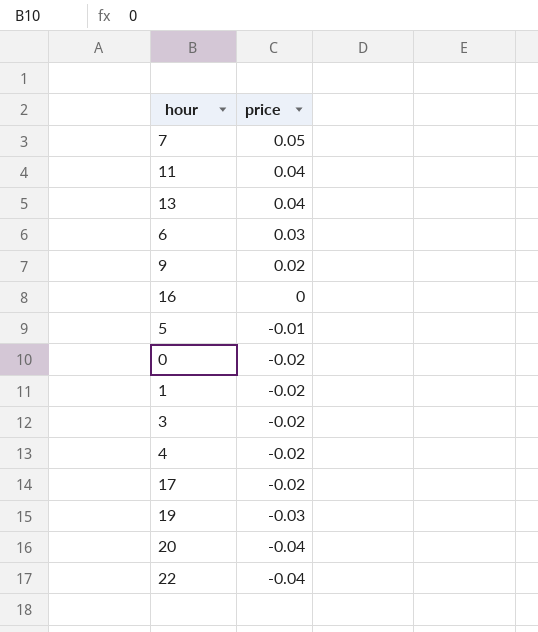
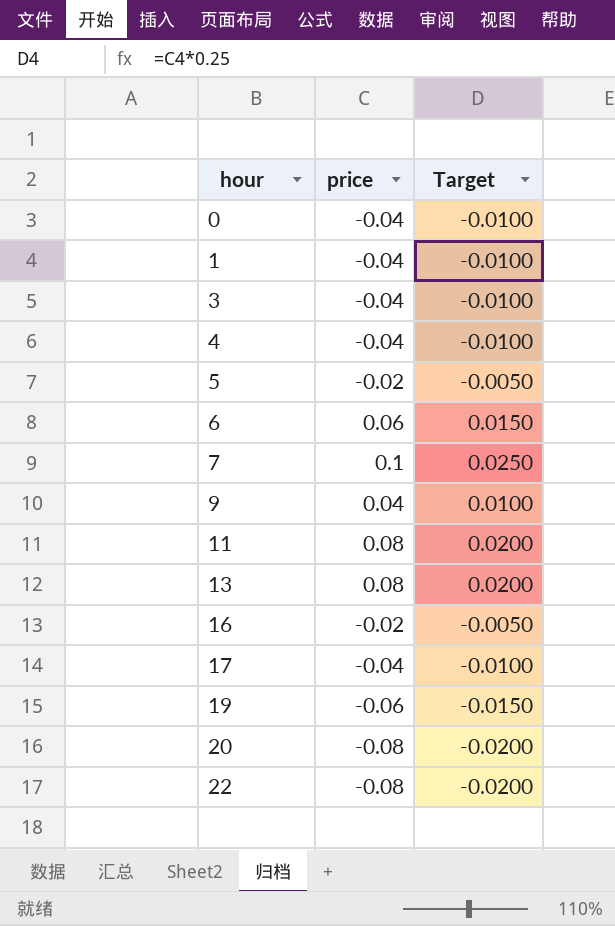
row order: price descending -> hour ascending
column Target | formula: none -> [price] * 0.25
0 | price: -0.02 -> -0.04
1 | price: -0.02 -> -0.04
3 | price: -0.02 -> -0.04
4 | price: -0.02 -> -0.04
5 | price: -0.01 -> -0.02
6 | price: 0.03 -> 0.06
7 | price: 0.05 -> 0.1
9 | price: 0.02 -> 0.04
11 | price: 0.04 -> 0.08
13 | price: 0.04 -> 0.08
16 | price: 0 -> -0.02
17 | price: -0.02 -> -0.04
19 | price: -0.03 -> -0.06
20 | price: -0.04 -> -0.08
22 | price: -0.04 -> -0.08

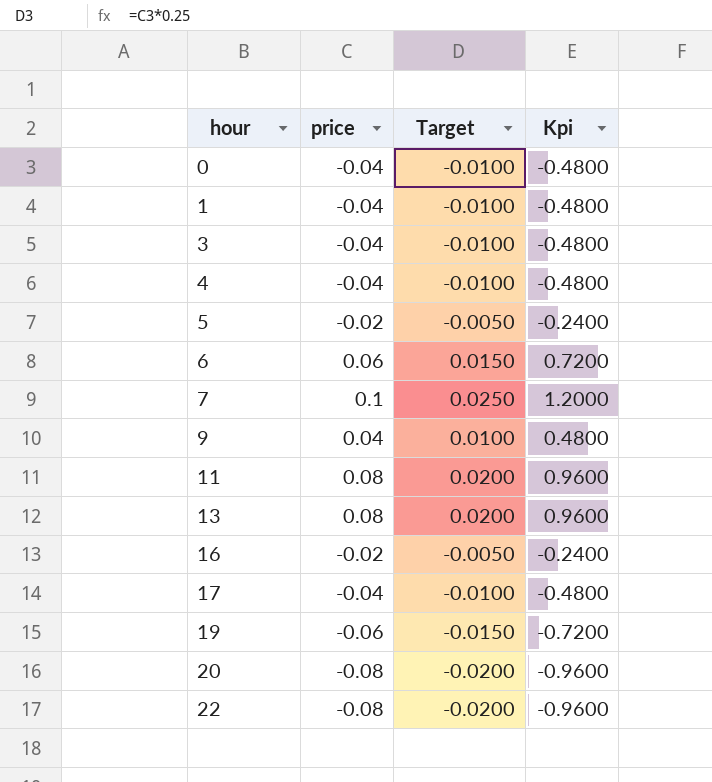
column Kpi | formula: none -> [price] * 12

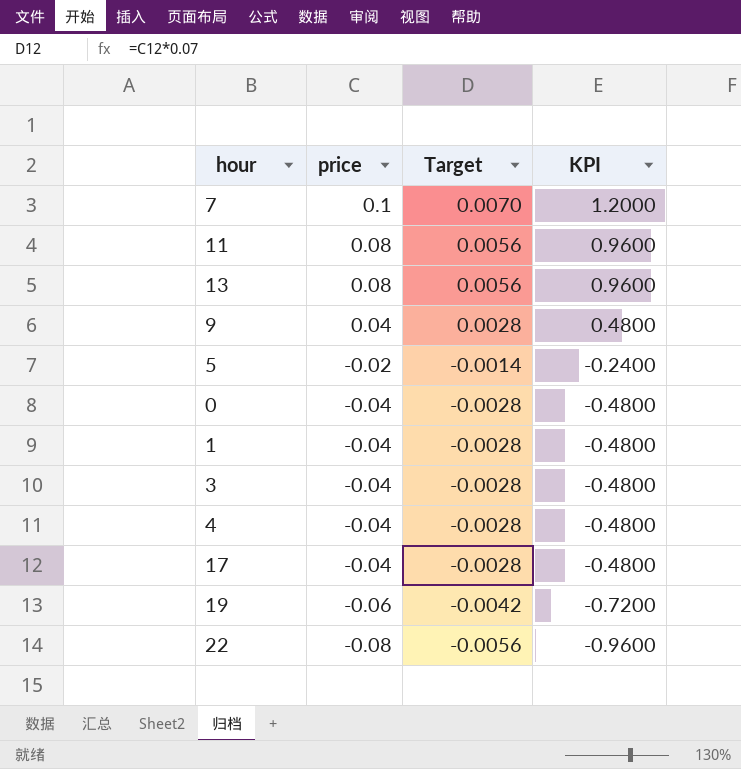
row order: hour ascending -> price descending
column Target | formula: [price] * 0.25 -> [price] * 0.07
column name: Kpi -> KPI
row 6: 0.06 | 0.0150 | 0.7200 -> none
row 16: -0.02 | -0.0050 | -0.2400 -> none
row 20: -0.08 | -0.0200 | -0.9600 -> none

